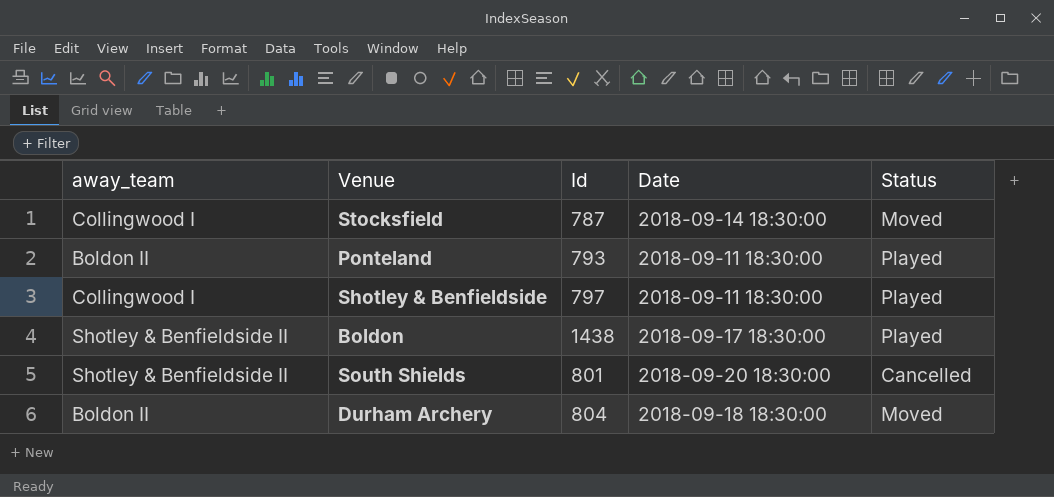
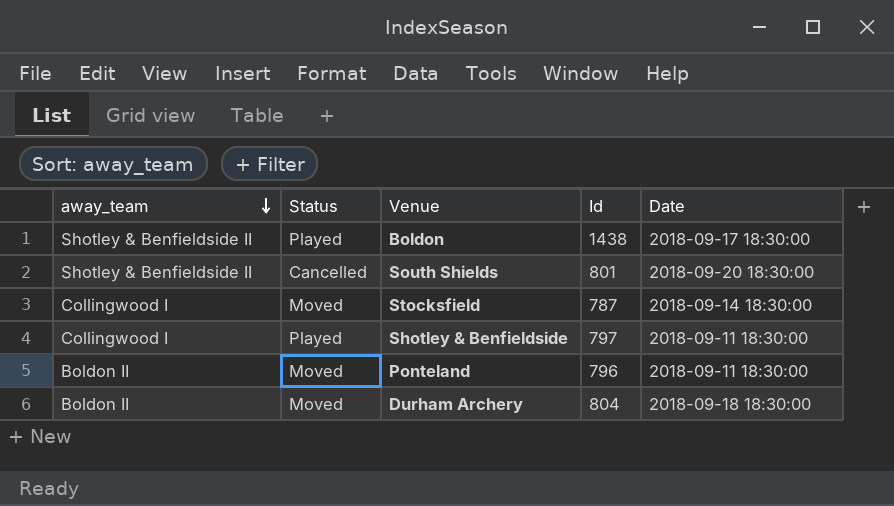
row order: none -> away_team descending
column Status | position: 5 -> 2
Ponteland | Status: Played -> Moved
Ponteland | Id: 793 -> 796

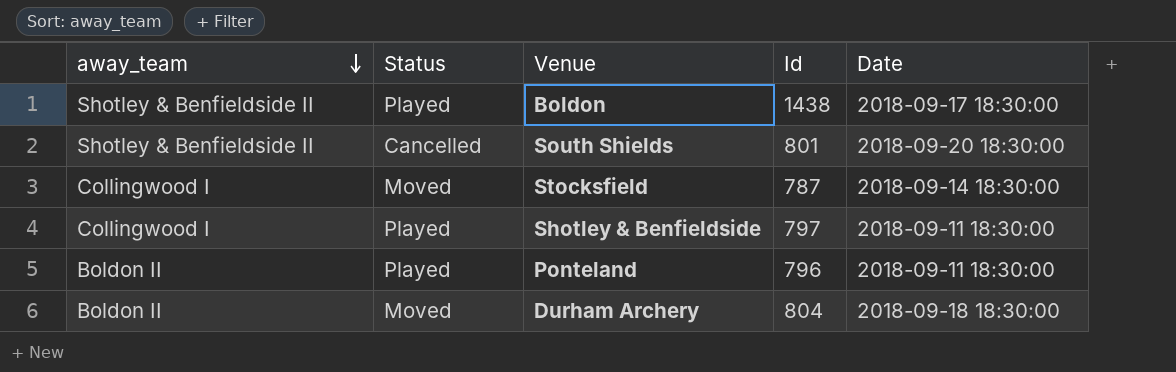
Ponteland | Status: Moved -> Played

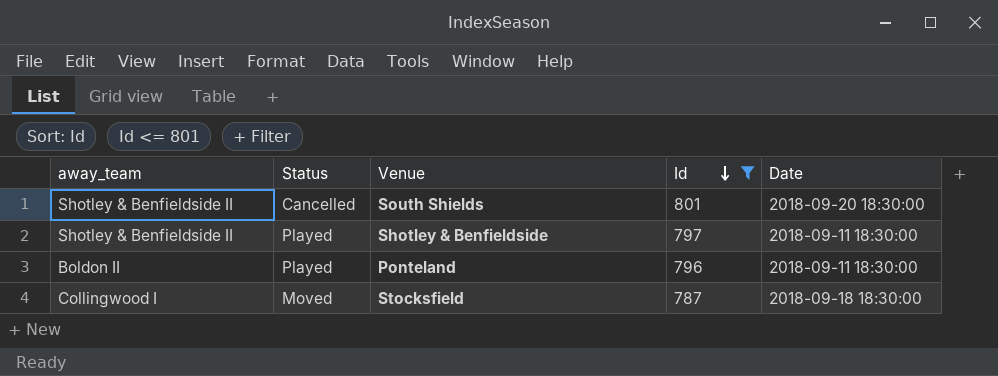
filter: none -> Id <= 801
row order: away_team descending -> Id descending
Shotley & Benfieldside | away_team: Collingwood I -> Shotley & Benfieldside II
Stocksfield | Date: 2018-09-14 18:30:00 -> 2018-09-18 18:30:00

